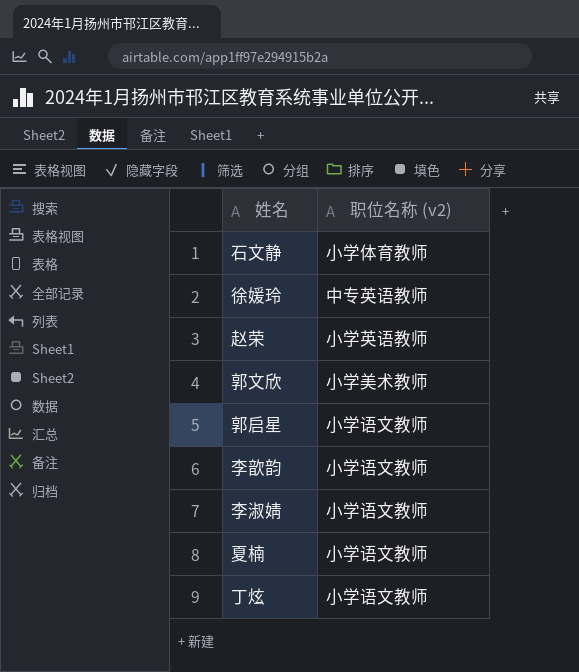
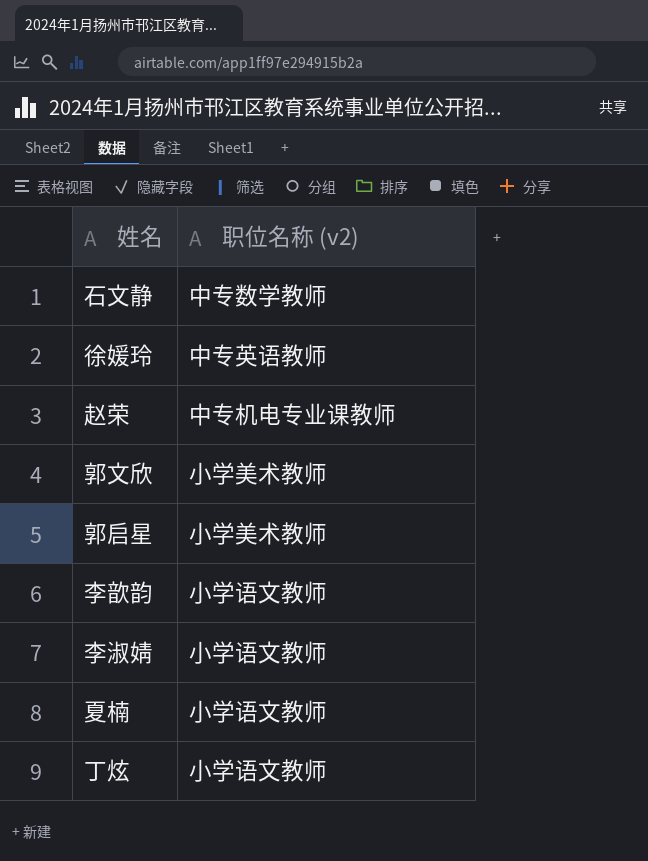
石文静 | 职位名称 (v2): 小学体育教师 -> 中专数学教师
赵荣 | 职位名称 (v2): 小学英语教师 -> 中专机电专业课教师
郭启星 | 职位名称 (v2): 小学语文教师 -> 小学美术教师

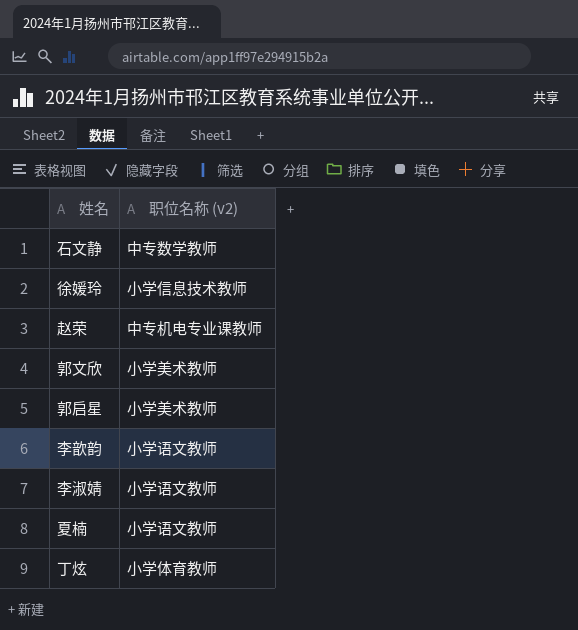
徐媛玲 | 职位名称 (v2): 中专英语教师 -> 小学信息技术教师
丁炫 | 职位名称 (v2): 小学语文教师 -> 小学体育教师

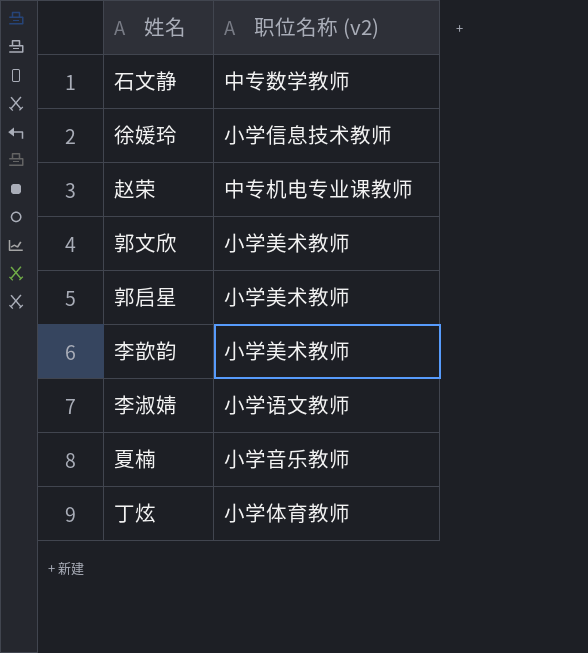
李歆韵 | 职位名称 (v2): 小学语文教师 -> 小学美术教师
夏楠 | 职位名称 (v2): 小学语文教师 -> 小学音乐教师

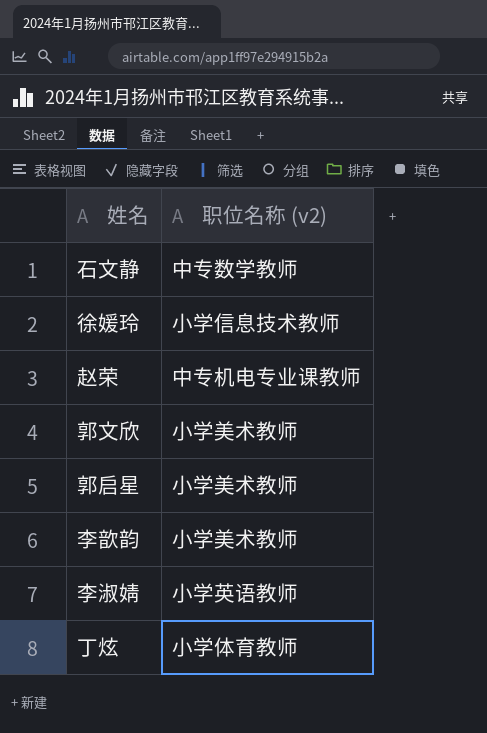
row 夏楠: 小学音乐教师 -> none
李淑婧 | 职位名称 (v2): 小学语文教师 -> 小学英语教师

